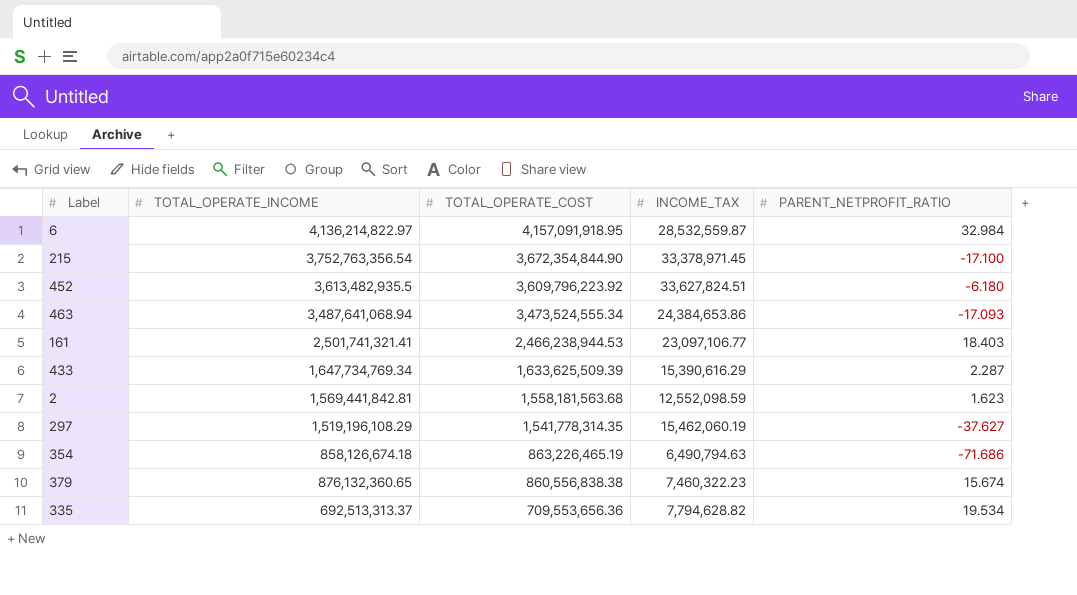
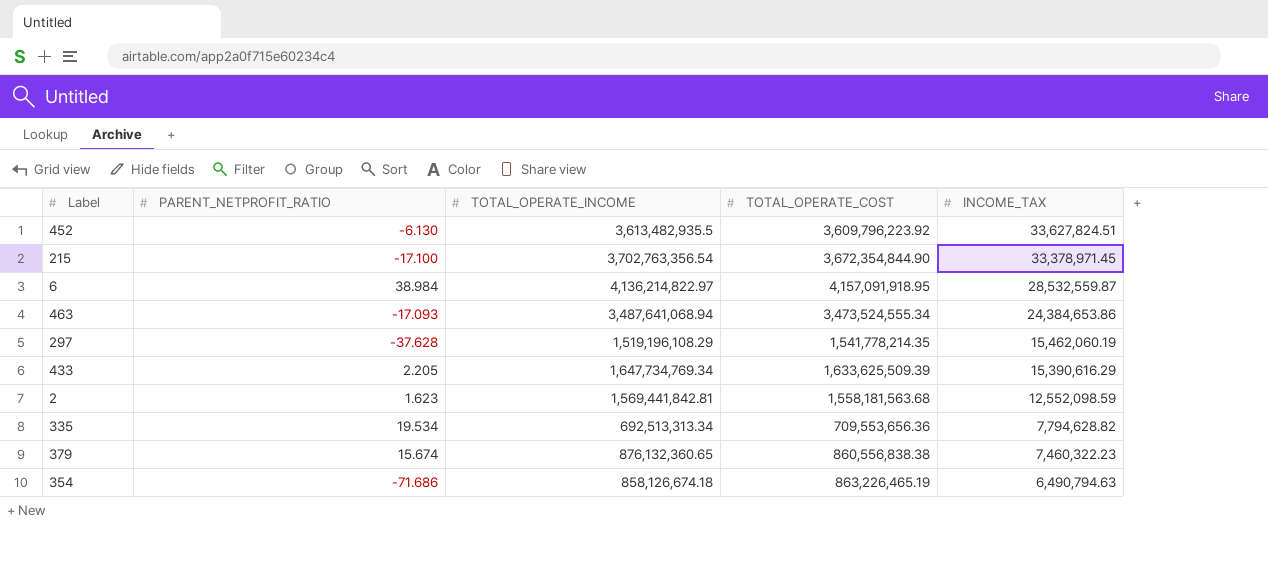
row order: TOTAL_OPERATE_COST descending -> INCOME_TAX descending
column PARENT_NETPROFIT_RATIO | position: 5 -> 2
row 161: 2,501,741,321.41 | 2,466,238,944.53 | 23,097,106.77 | 18.403 -> none
452 | PARENT_NETPROFIT_RATIO: -6.180 -> -6.130
215 | TOTAL_OPERATE_INCOME: 3,752,763,356.54 -> 3,702,763,356.54
6 | PARENT_NETPROFIT_RATIO: 32.984 -> 38.984
297 | PARENT_NETPROFIT_RATIO: -37.627 -> -37.628
297 | TOTAL_OPERATE_COST: 1,541,778,314.35 -> 1,541,778,214.35
433 | PARENT_NETPROFIT_RATIO: 2.287 -> 2.205
335 | TOTAL_OPERATE_INCOME: 692,513,313.37 -> 692,513,313.34

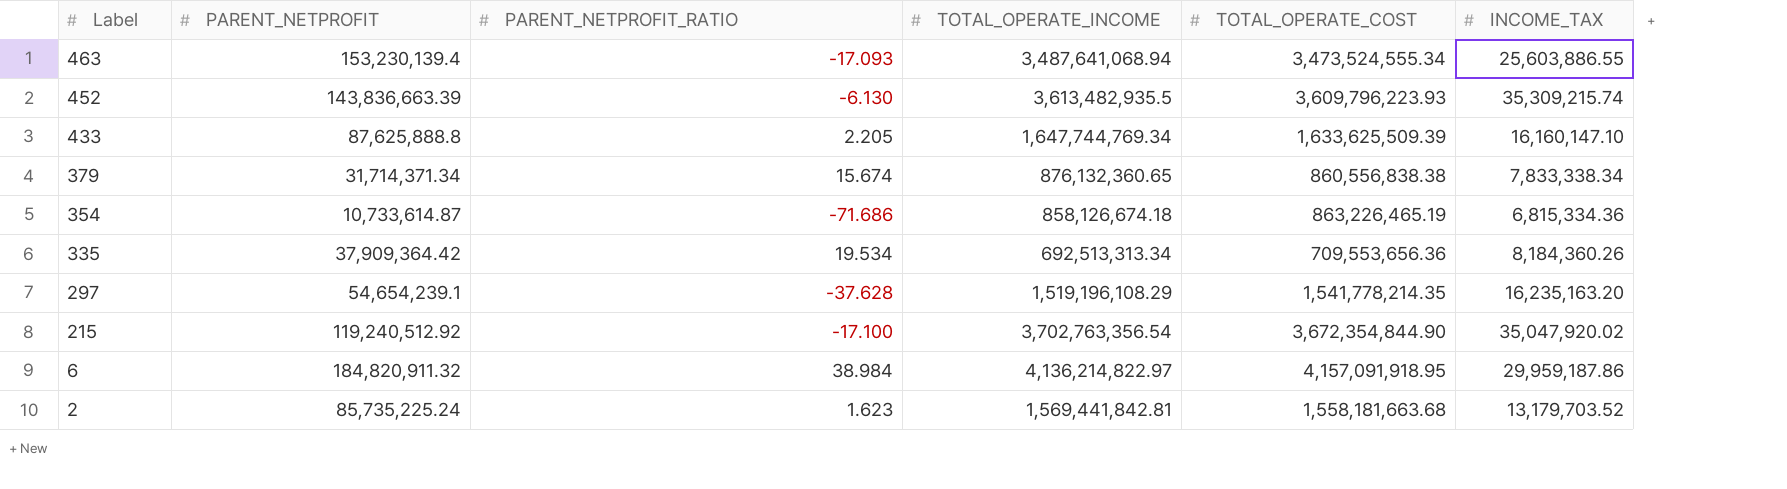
row order: INCOME_TAX descending -> Label descending
column PARENT_NETPROFIT | position: none -> 2
463 | INCOME_TAX: 24,384,653.86 -> 25,603,886.55
452 | TOTAL_OPERATE_COST: 3,609,796,223.92 -> 3,609,796,223.93
452 | INCOME_TAX: 33,627,824.51 -> 35,309,215.74
433 | TOTAL_OPERATE_INCOME: 1,647,734,769.34 -> 1,647,744,769.34
433 | INCOME_TAX: 15,390,616.29 -> 16,160,147.10
379 | INCOME_TAX: 7,460,322.23 -> 7,833,338.34
354 | INCOME_TAX: 6,490,794.63 -> 6,815,334.36
335 | INCOME_TAX: 7,794,628.82 -> 8,184,360.26
297 | INCOME_TAX: 15,462,060.19 -> 16,235,163.20
215 | INCOME_TAX: 33,378,971.45 -> 35,047,920.02
6 | INCOME_TAX: 28,532,559.87 -> 29,959,187.86
2 | TOTAL_OPERATE_COST: 1,558,181,563.68 -> 1,558,181,663.68
2 | INCOME_TAX: 12,552,098.59 -> 13,179,703.52

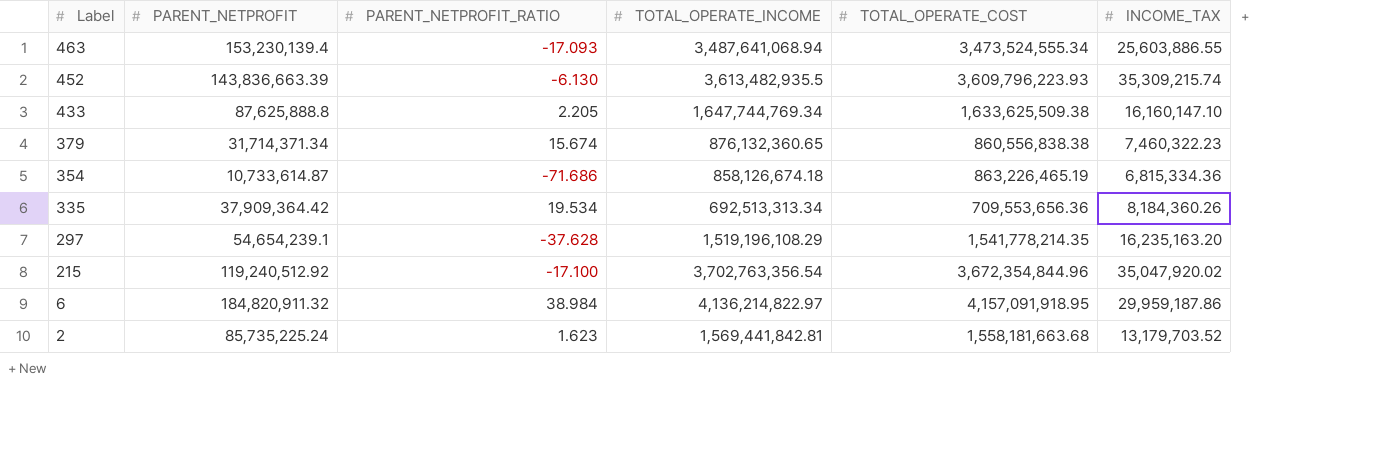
433 | TOTAL_OPERATE_COST: 1,633,625,509.39 -> 1,633,625,509.38
379 | INCOME_TAX: 7,833,338.34 -> 7,460,322.23
215 | TOTAL_OPERATE_COST: 3,672,354,844.90 -> 3,672,354,844.96

